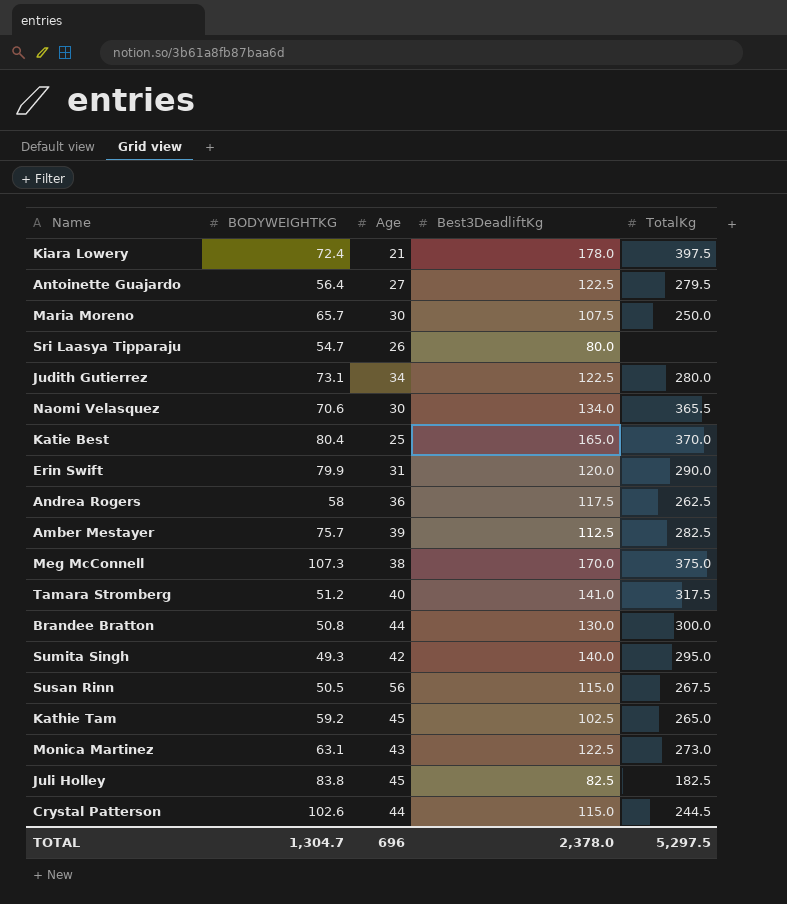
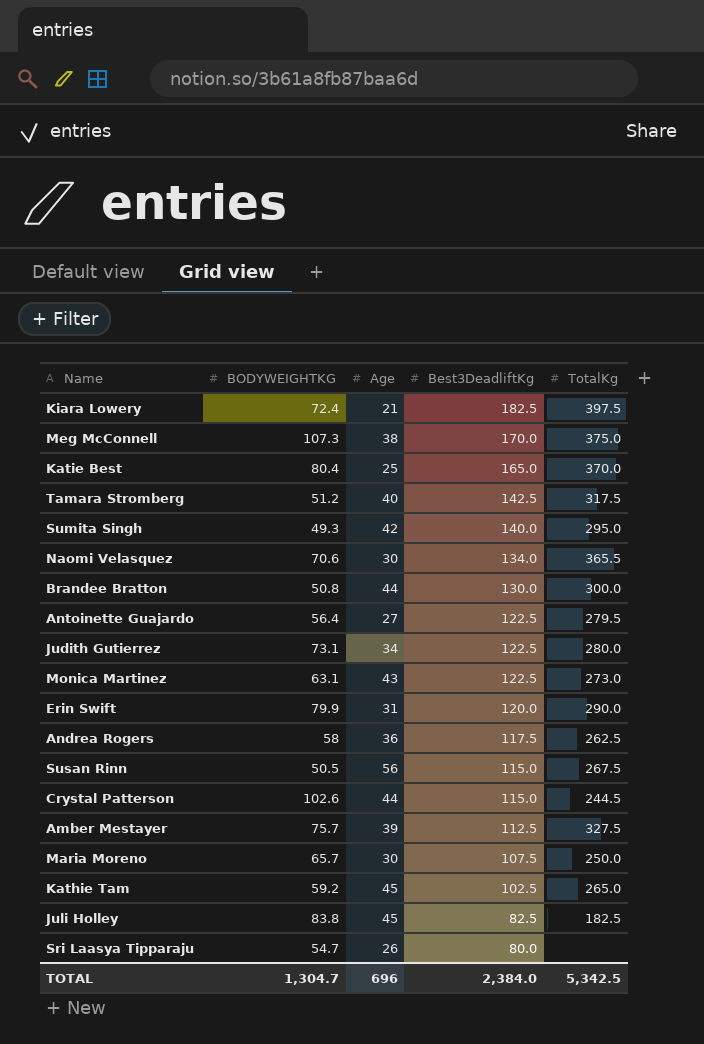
row order: none -> Best3DeadliftKg descending
Kiara Lowery | Best3DeadliftKg: 178.0 -> 182.5
Tamara Stromberg | Best3DeadliftKg: 141.0 -> 142.5
Amber Mestayer | TotalKg: 282.5 -> 327.5
TOTAL | Best3DeadliftKg: 2,378.0 -> 2,384.0
TOTAL | TotalKg: 5,297.5 -> 5,342.5

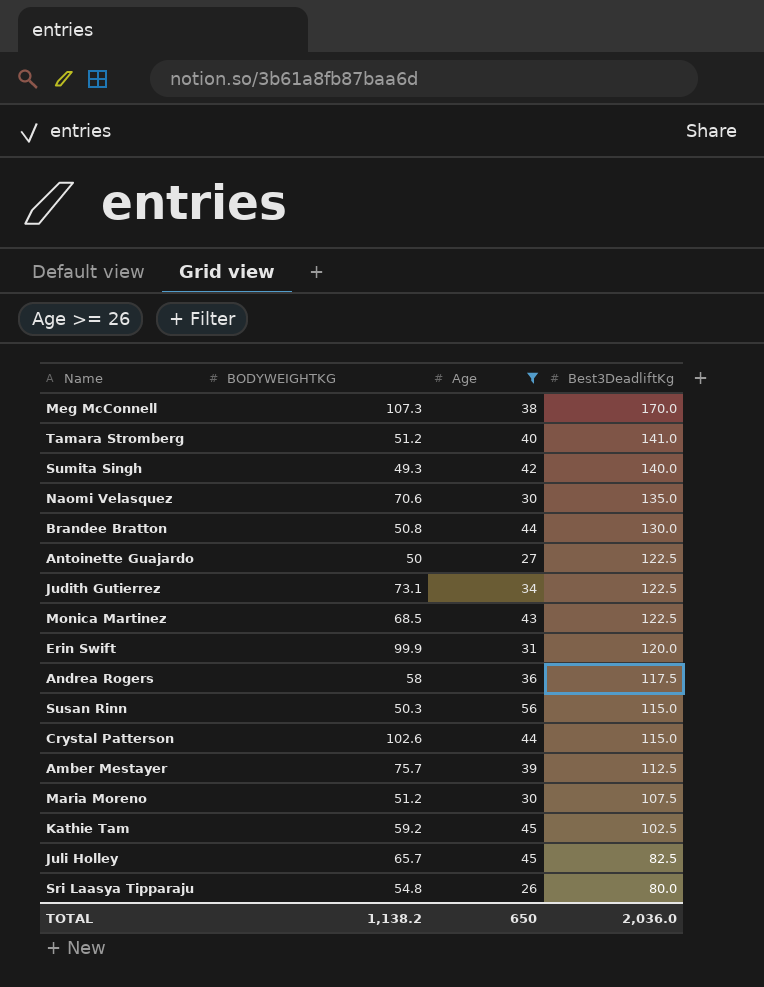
filter: none -> Age >= 26
column TotalKg | position: 5 -> none
Tamara Stromberg | Best3DeadliftKg: 142.5 -> 141.0
Naomi Velasquez | Best3DeadliftKg: 134.0 -> 135.0
Antoinette Guajardo | BODYWEIGHTKG: 56.4 -> 50
Monica Martinez | BODYWEIGHTKG: 63.1 -> 68.5
Erin Swift | BODYWEIGHTKG: 79.9 -> 99.9
Susan Rinn | BODYWEIGHTKG: 50.5 -> 50.3
Maria Moreno | BODYWEIGHTKG: 65.7 -> 51.2
Juli Holley | BODYWEIGHTKG: 83.8 -> 65.7
Sri Laasya Tipparaju | BODYWEIGHTKG: 54.7 -> 54.8
TOTAL | BODYWEIGHTKG: 1,304.7 -> 1,138.2
TOTAL | Age: 696 -> 650
TOTAL | Best3DeadliftKg: 2,384.0 -> 2,036.0

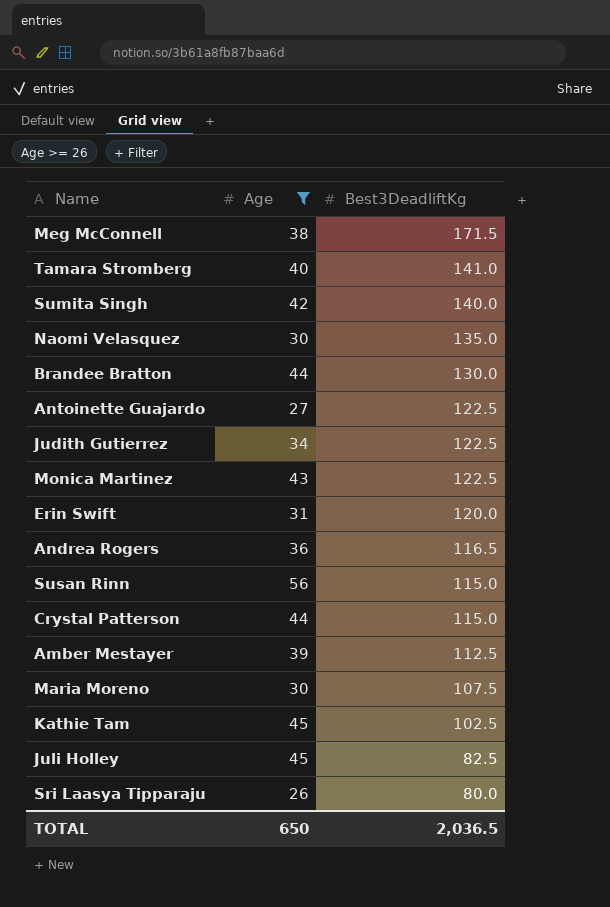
column BODYWEIGHTKG | position: 2 -> none
Meg McConnell | Best3DeadliftKg: 170.0 -> 171.5
Andrea Rogers | Best3DeadliftKg: 117.5 -> 116.5
TOTAL | Best3DeadliftKg: 2,036.0 -> 2,036.5

